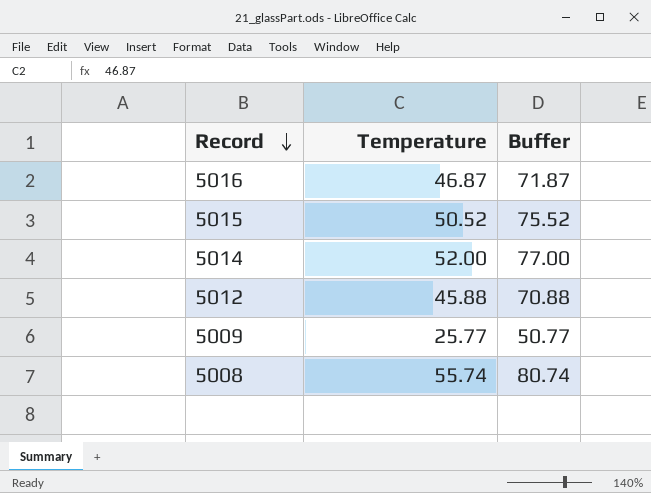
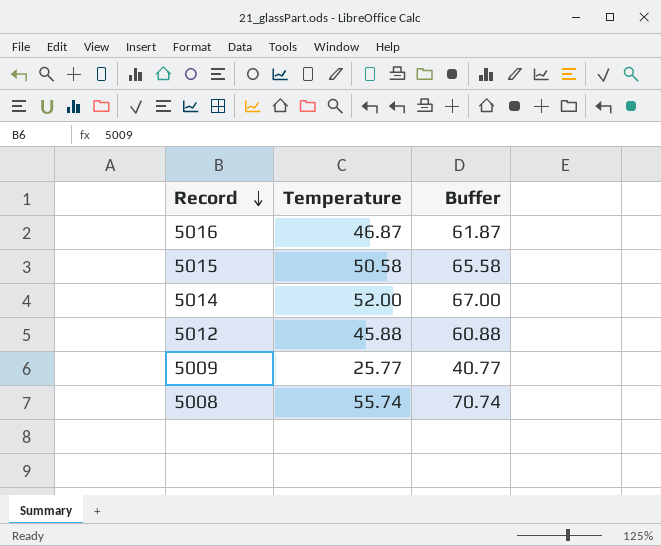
column Buffer | formula: [Temperature] + 25 -> [Temperature] + 15
5015 | Temperature: 50.52 -> 50.58

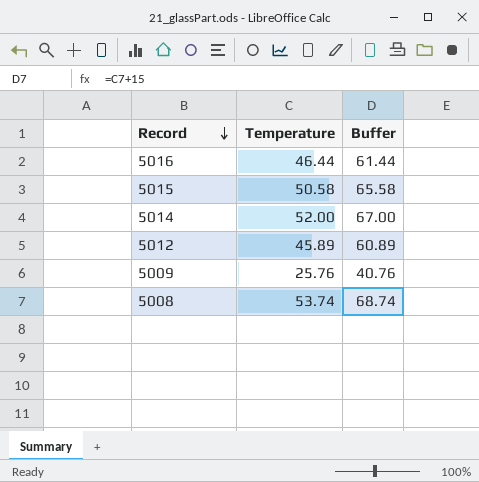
5016 | Temperature: 46.87 -> 46.44
5016 | Buffer: 61.87 -> 61.44
5012 | Temperature: 45.88 -> 45.89
5012 | Buffer: 60.88 -> 60.89
5009 | Temperature: 25.77 -> 25.76
5009 | Buffer: 40.77 -> 40.76
5008 | Temperature: 55.74 -> 53.74
5008 | Buffer: 70.74 -> 68.74

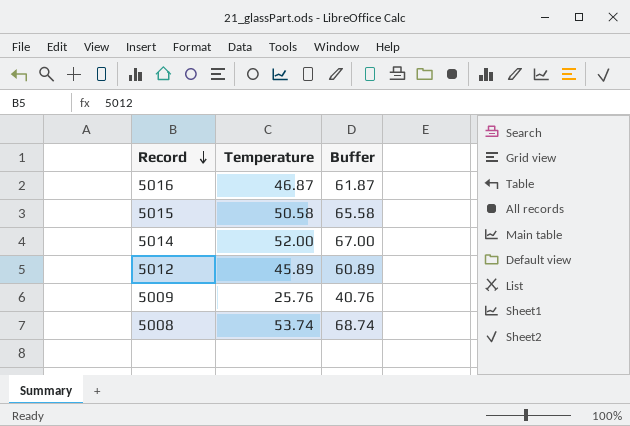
5016 | Temperature: 46.44 -> 46.87
5016 | Buffer: 61.44 -> 61.87

